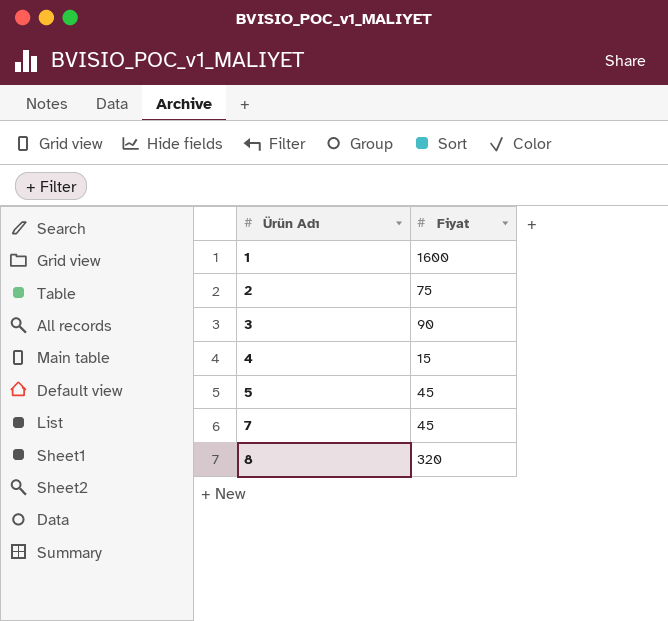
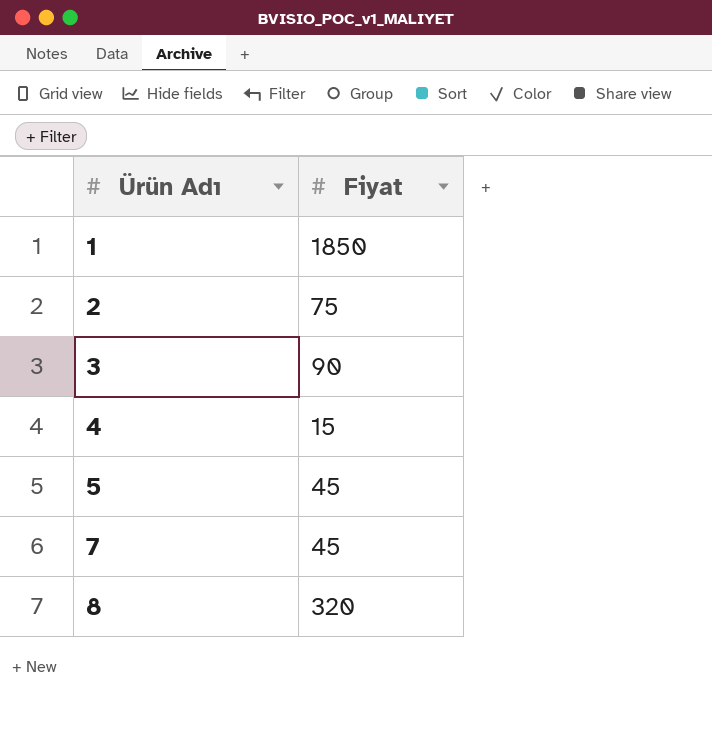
1 | Fiyat: 1600 -> 1850

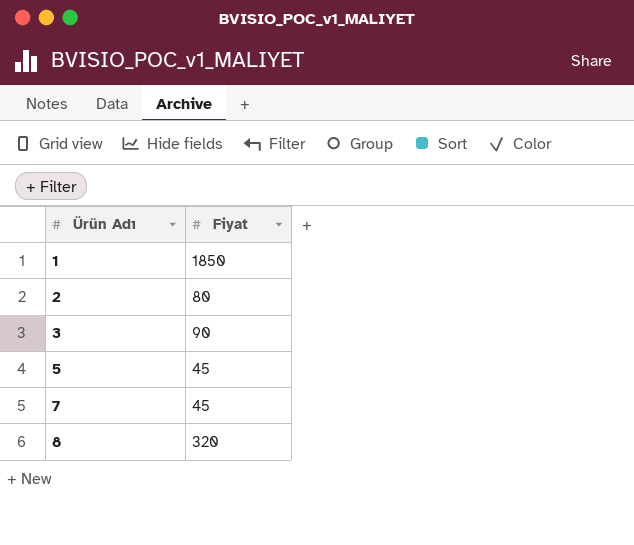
row 4: 15 -> none
2 | Fiyat: 75 -> 80

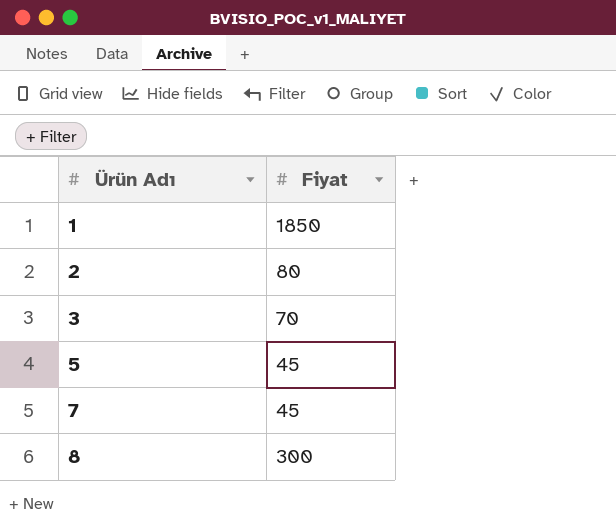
3 | Fiyat: 90 -> 70
8 | Fiyat: 320 -> 300

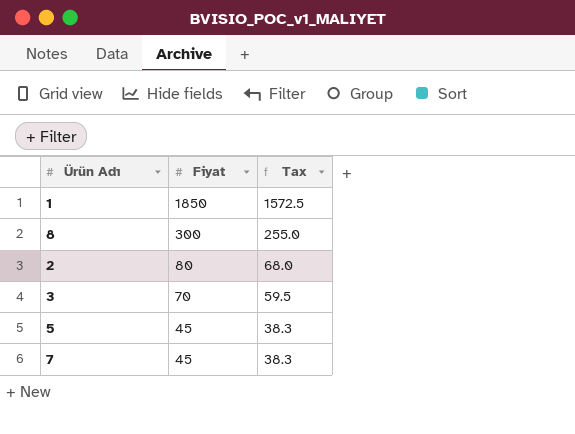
row order: Ürün Adı ascending -> Fiyat descending
column Tax | formula: none -> [Fiyat] * 0.85

